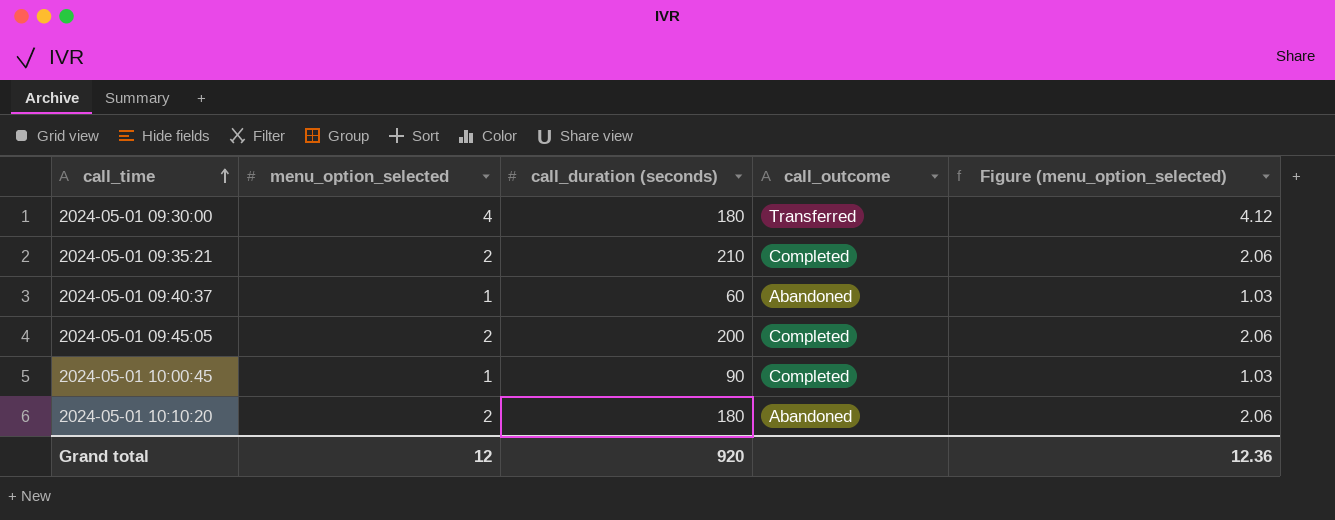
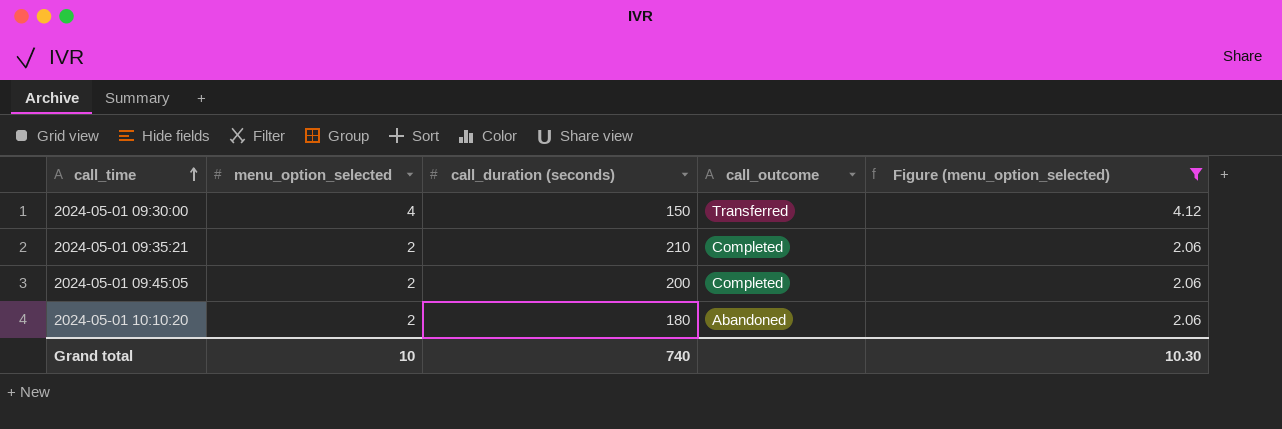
filter: none -> Figure (menu_option_selected) != 1.03
2024-05-01 09:30:00 | call_duration (seconds): 180 -> 150
Grand total | menu_option_selected: 12 -> 10
Grand total | call_duration (seconds): 920 -> 740
Grand total | Figure (menu_option_selected): 12.36 -> 10.30

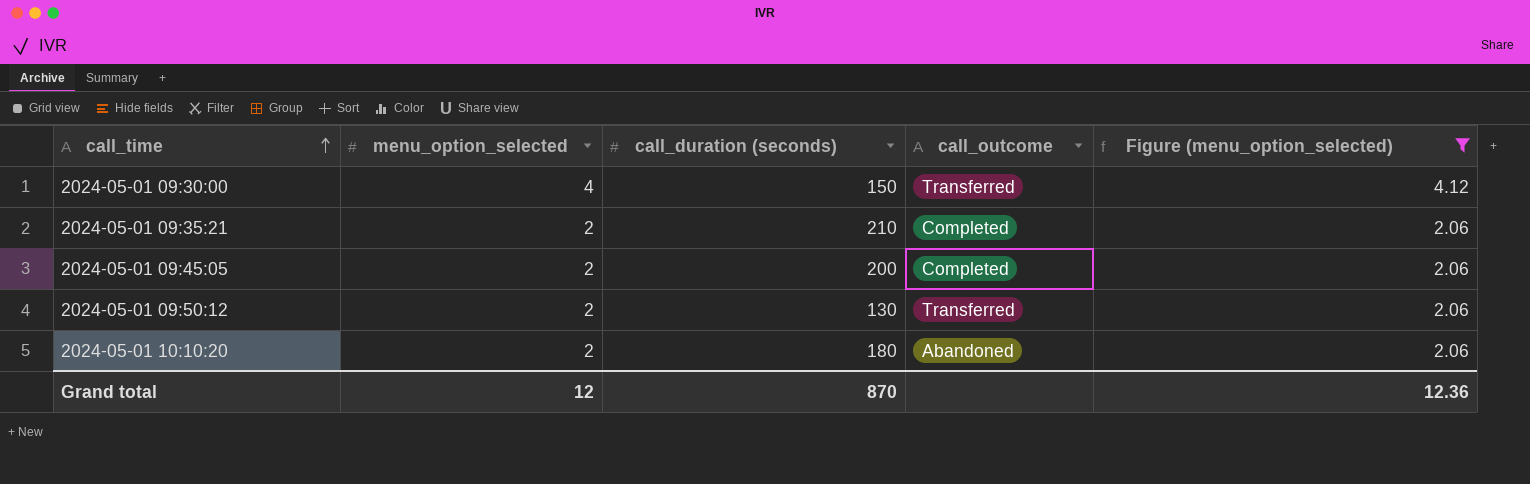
row 2024-05-01 09:50:12: none -> 2 | 130 | Transferred | 2.06
Grand total | menu_option_selected: 10 -> 12
Grand total | call_duration (seconds): 740 -> 870
Grand total | Figure (menu_option_selected): 10.30 -> 12.36

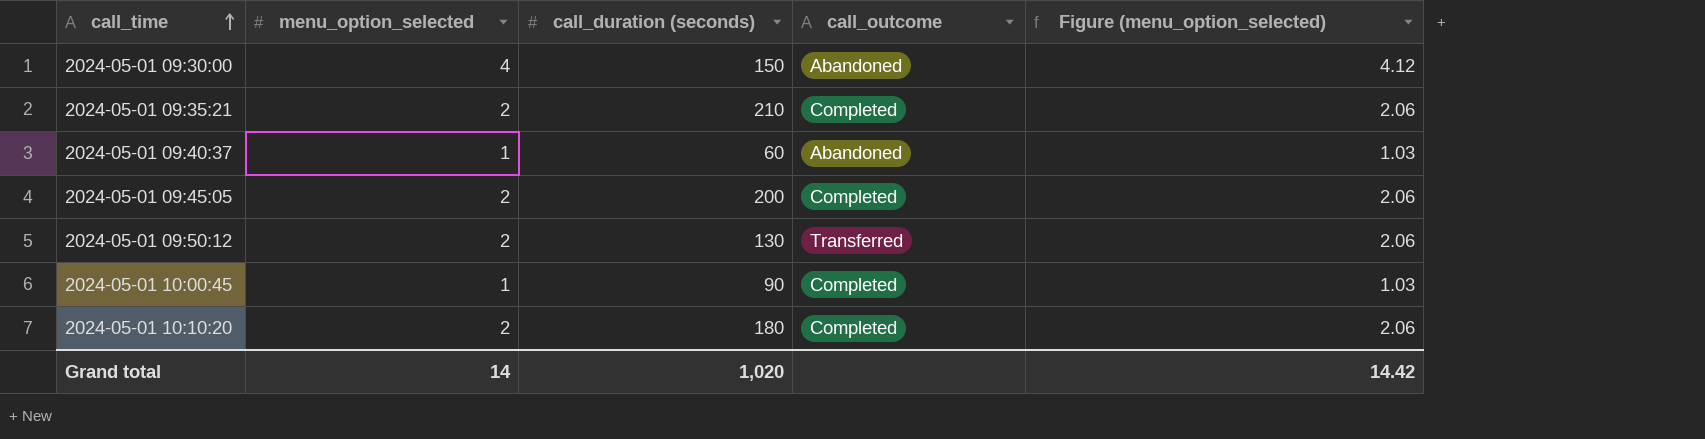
filter: Figure (menu_option_selected) != 1.03 -> none
2024-05-01 09:30:00 | call_outcome: Transferred -> Abandoned
2024-05-01 10:10:20 | call_outcome: Abandoned -> Completed
Grand total | menu_option_selected: 12 -> 14
Grand total | call_duration (seconds): 870 -> 1,020
Grand total | Figure (menu_option_selected): 12.36 -> 14.42

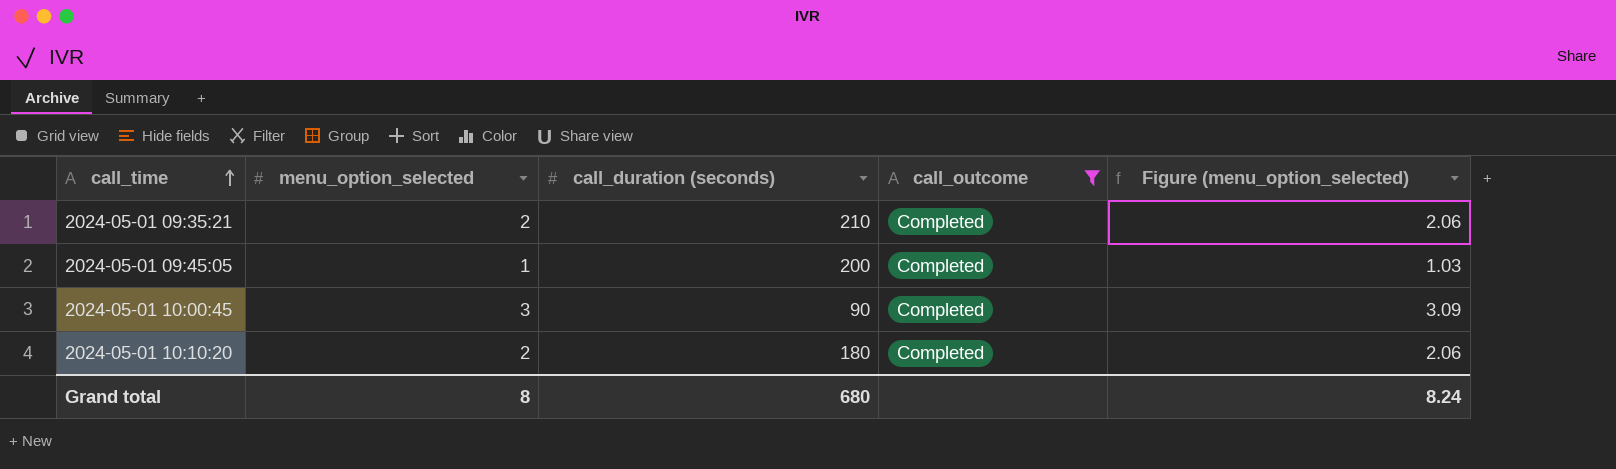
filter: none -> call_outcome = Completed
2024-05-01 09:45:05 | menu_option_selected: 2 -> 1
2024-05-01 09:45:05 | Figure (menu_option_selected): 2.06 -> 1.03
2024-05-01 10:00:45 | menu_option_selected: 1 -> 3
2024-05-01 10:00:45 | Figure (menu_option_selected): 1.03 -> 3.09
Grand total | menu_option_selected: 14 -> 8
Grand total | call_duration (seconds): 1,020 -> 680
Grand total | Figure (menu_option_selected): 14.42 -> 8.24

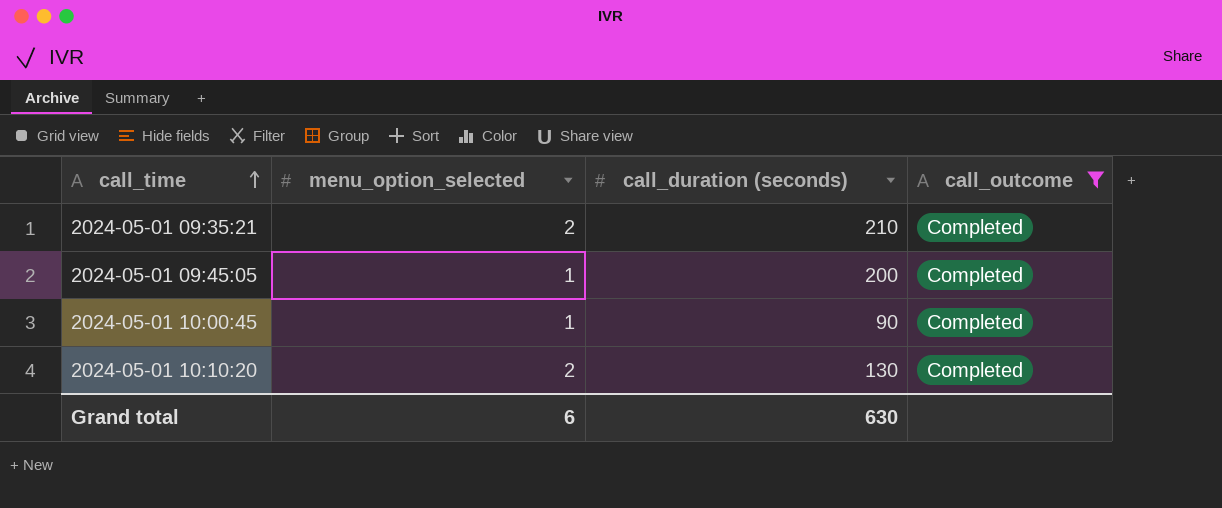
column Figure (menu_option_selected) | formula: [menu_option_selected] * 1.03 -> none
2024-05-01 10:00:45 | menu_option_selected: 3 -> 1
2024-05-01 10:10:20 | call_duration (seconds): 180 -> 130
Grand total | menu_option_selected: 8 -> 6
Grand total | call_duration (seconds): 680 -> 630

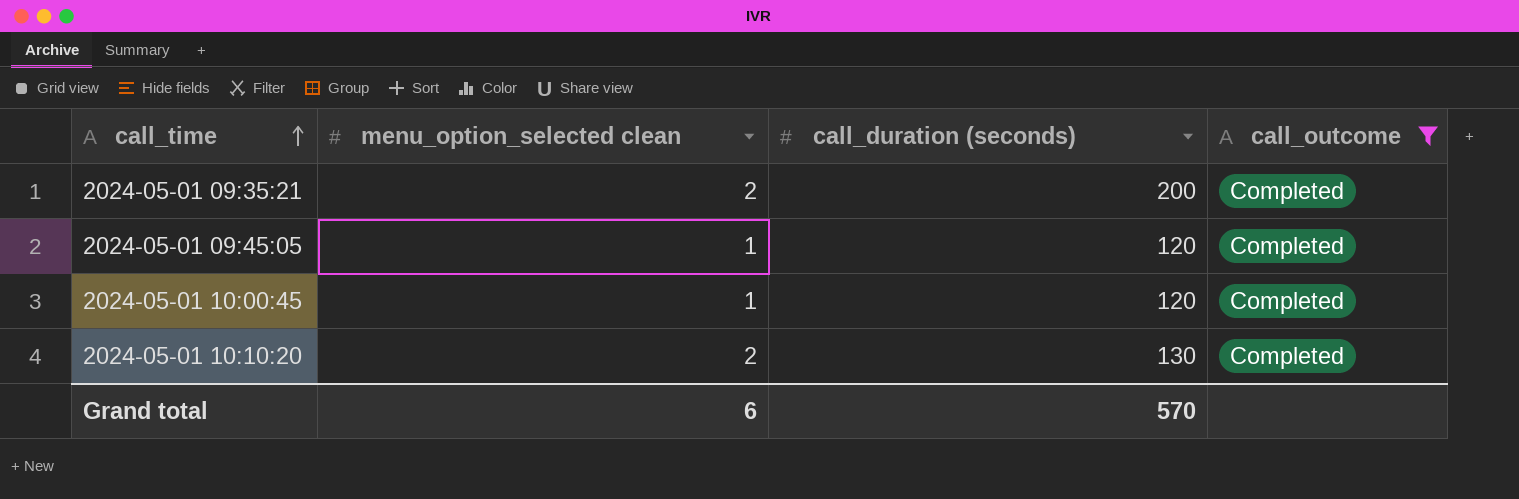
column name: menu_option_selected -> menu_option_selected clean
2024-05-01 09:35:21 | call_duration (seconds): 210 -> 200
2024-05-01 09:45:05 | call_duration (seconds): 200 -> 120
2024-05-01 10:00:45 | call_duration (seconds): 90 -> 120
Grand total | call_duration (seconds): 630 -> 570

